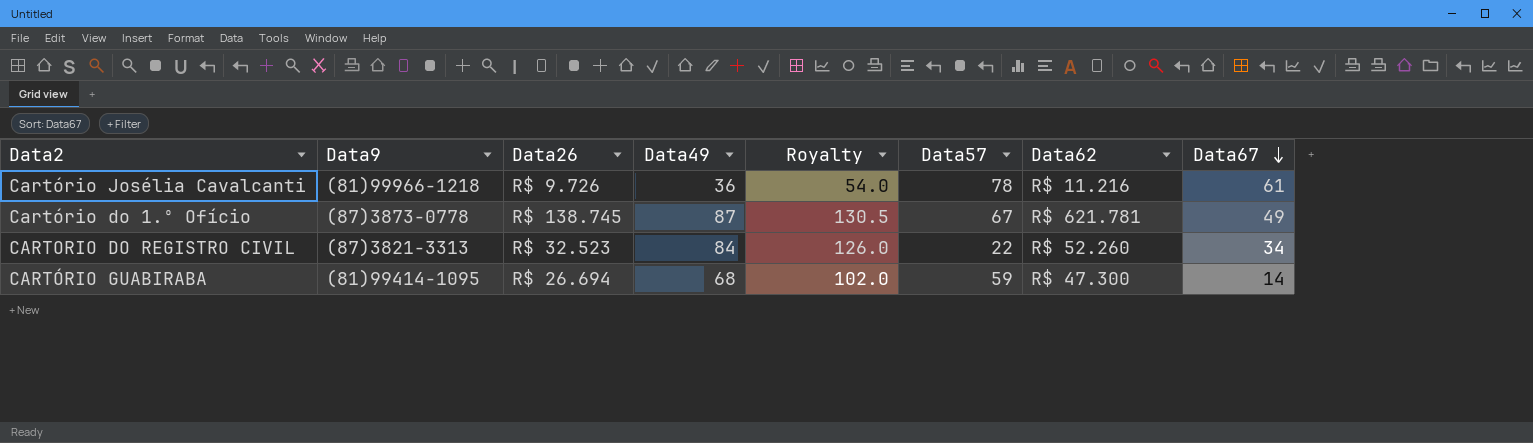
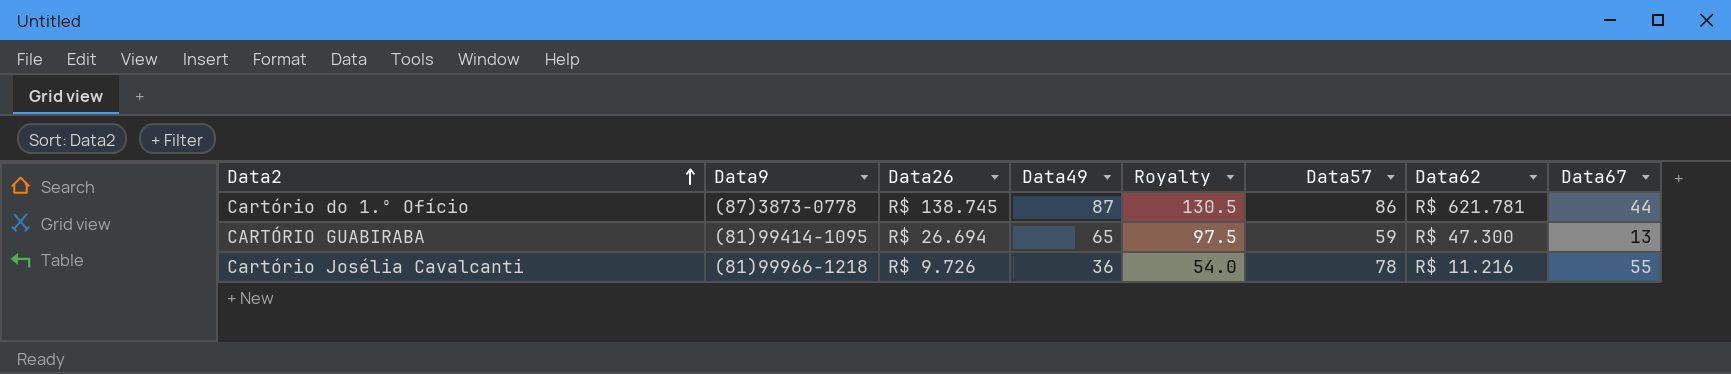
row order: Data67 descending -> Data2 ascending
row CARTORIO DO REGISTRO CIVIL: (87)3821-3313 | R$ 32.523 | 84 | 126.0 | 22 | R$ 52.260 | 34 -> none
Cartório do 1.º Ofício | Data57: 67 -> 86
Cartório do 1.º Ofício | Data67: 49 -> 44
CARTÓRIO GUABIRABA | Data49: 68 -> 65
CARTÓRIO GUABIRABA | Royalty: 102.0 -> 97.5
CARTÓRIO GUABIRABA | Data67: 14 -> 13
Cartório Josélia Cavalcanti | Data67: 61 -> 55

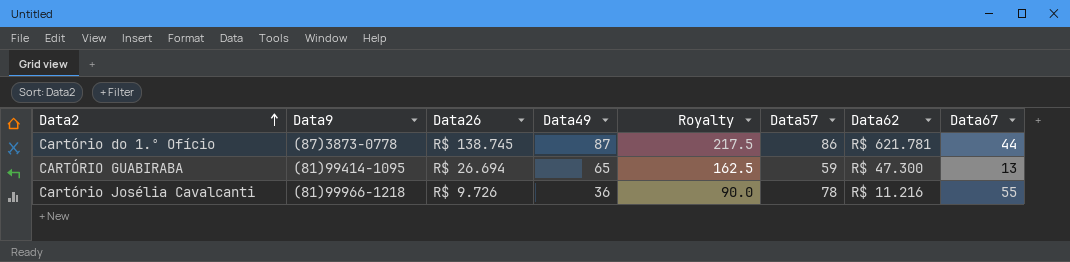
column Royalty | formula: [Data49] * 1.5 -> [Data49] * 2.5

